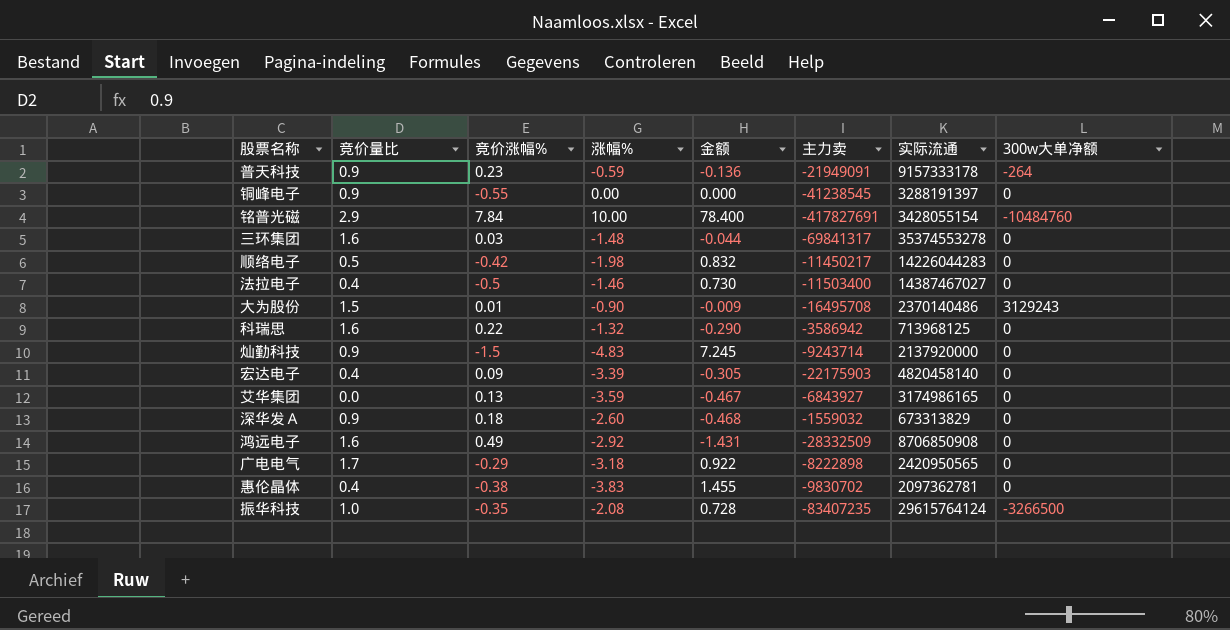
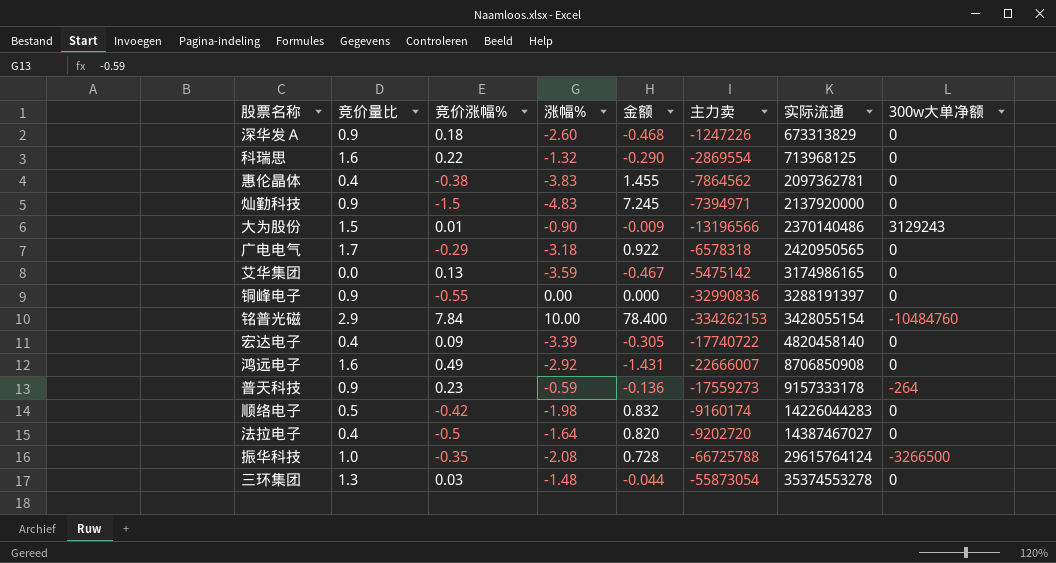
row order: none -> 实际流通 ascending
深华发Ａ | 主力卖: -1559032 -> -1247226
科瑞思 | 主力卖: -3586942 -> -2869554
惠伦晶体 | 主力卖: -9830702 -> -7864562
灿勤科技 | 主力卖: -9243714 -> -7394971
大为股份 | 主力卖: -16495708 -> -13196566
广电电气 | 主力卖: -8222898 -> -6578318
艾华集团 | 主力卖: -6843927 -> -5475142
铜峰电子 | 主力卖: -41238545 -> -32990836
铭普光磁 | 主力卖: -417827691 -> -334262153
宏达电子 | 主力卖: -22175903 -> -17740722
鸿远电子 | 主力卖: -28332509 -> -22666007
普天科技 | 主力卖: -21949091 -> -17559273
顺络电子 | 主力卖: -11450217 -> -9160174
法拉电子 | 涨幅%: -1.46 -> -1.64
法拉电子 | 金额: 0.730 -> 0.820
法拉电子 | 主力卖: -11503400 -> -9202720
振华科技 | 主力卖: -83407235 -> -66725788
三环集团 | 竞价量比: 1.6 -> 1.3
三环集团 | 主力卖: -69841317 -> -55873054

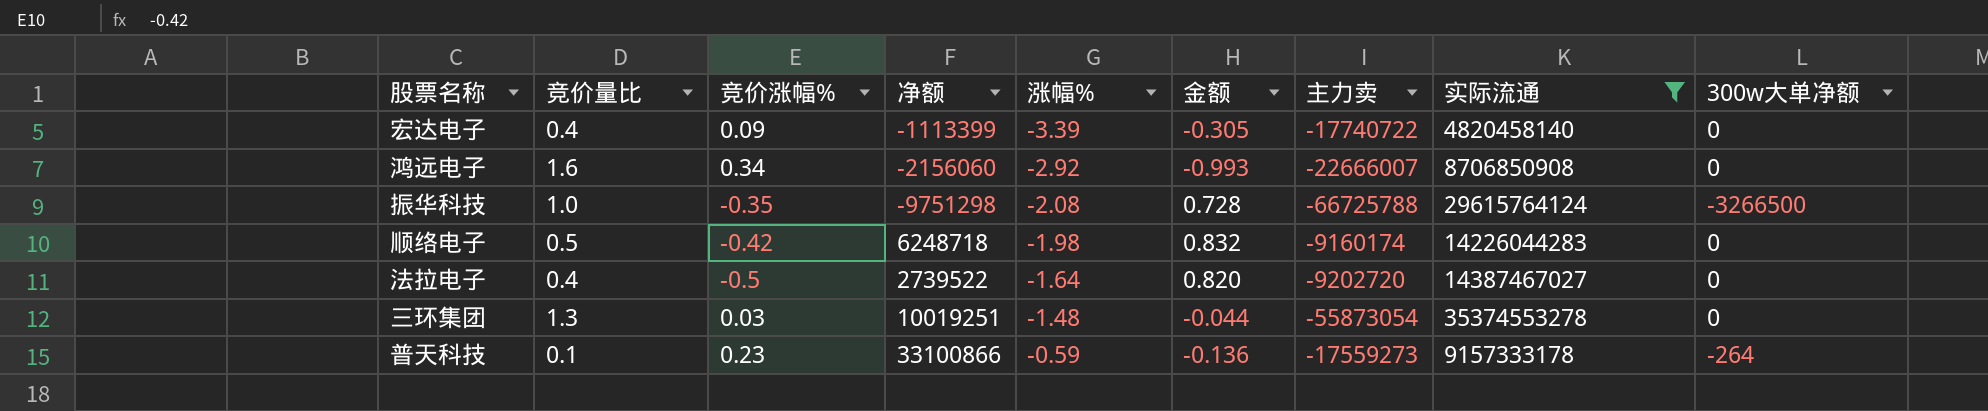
filter: none -> 实际流通 >= 4820458140
row order: 实际流通 ascending -> 涨幅% ascending
column 净额 | position: none -> 4
鸿远电子 | 竞价涨幅%: 0.49 -> 0.34
鸿远电子 | 金额: -1.431 -> -0.993
普天科技 | 竞价量比: 0.9 -> 0.1

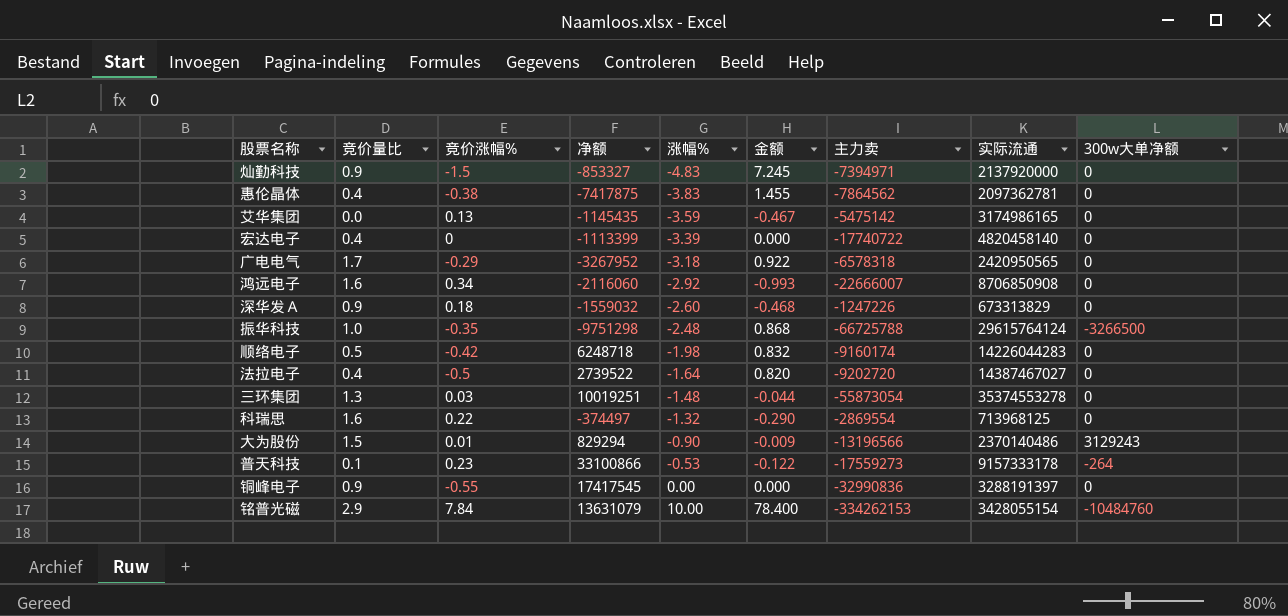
filter: 实际流通 >= 4820458140 -> none
宏达电子 | 竞价涨幅%: 0.09 -> 0
宏达电子 | 金额: -0.305 -> 0.000
鸿远电子 | 净额: -2156060 -> -2116060
振华科技 | 涨幅%: -2.08 -> -2.48
振华科技 | 金额: 0.728 -> 0.868
普天科技 | 涨幅%: -0.59 -> -0.53
普天科技 | 金额: -0.136 -> -0.122

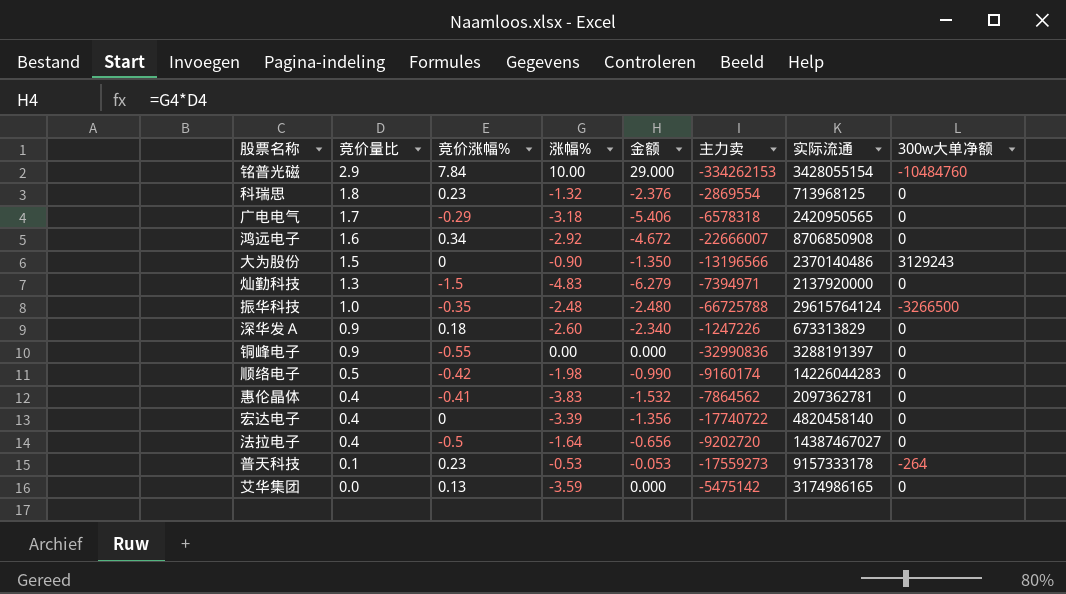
row order: 涨幅% ascending -> 竞价量比 descending
column 净额 | position: 4 -> none
column 金额 | formula: [竞价涨幅%] * [涨幅%] -> [竞价量比] * [涨幅%]
row 三环集团: 1.3 | 0.03 | 10019251 | -1.48 | -0.044 | -55873054 | 35374553278 | 0 -> none
科瑞思 | 竞价量比: 1.6 -> 1.8
科瑞思 | 竞价涨幅%: 0.22 -> 0.23
大为股份 | 竞价涨幅%: 0.01 -> 0
灿勤科技 | 竞价量比: 0.9 -> 1.3
惠伦晶体 | 竞价涨幅%: -0.38 -> -0.41

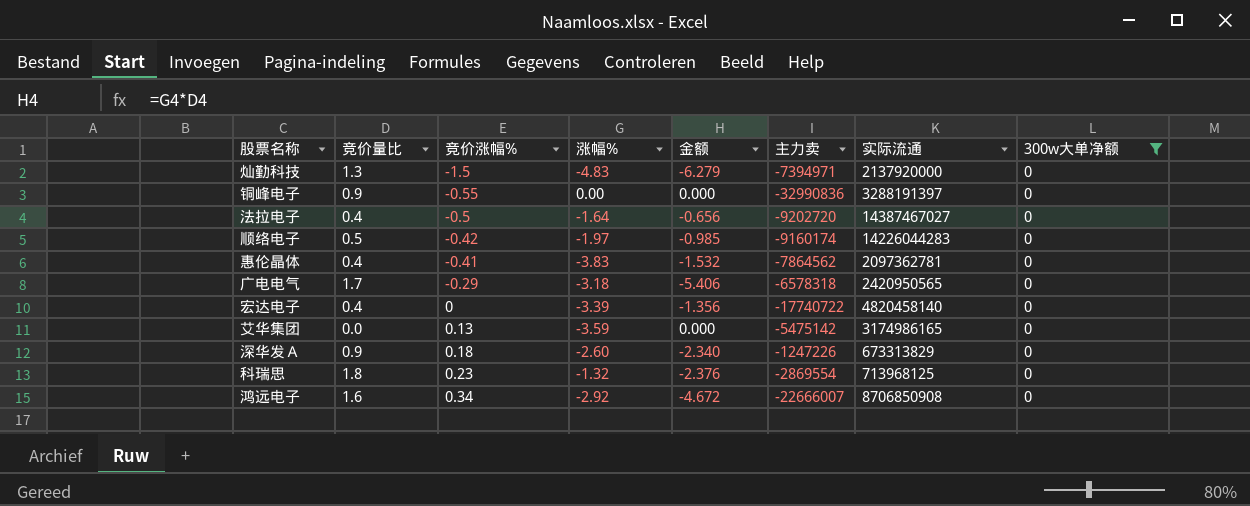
filter: none -> 300w大单净额 = 0
row order: 竞价量比 descending -> 竞价涨幅% ascending
顺络电子 | 涨幅%: -1.98 -> -1.97
顺络电子 | 金额: -0.990 -> -0.985

